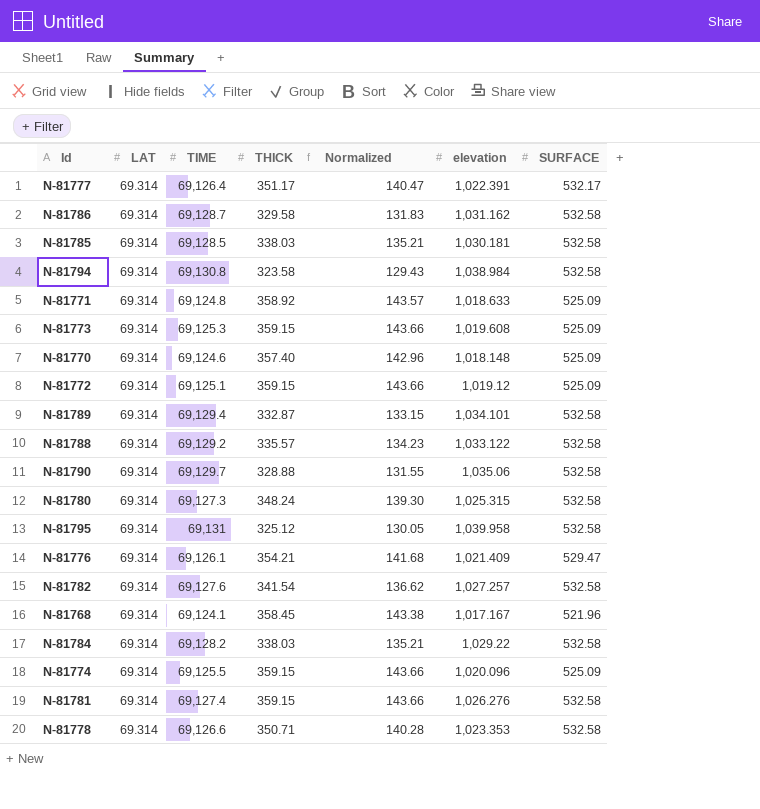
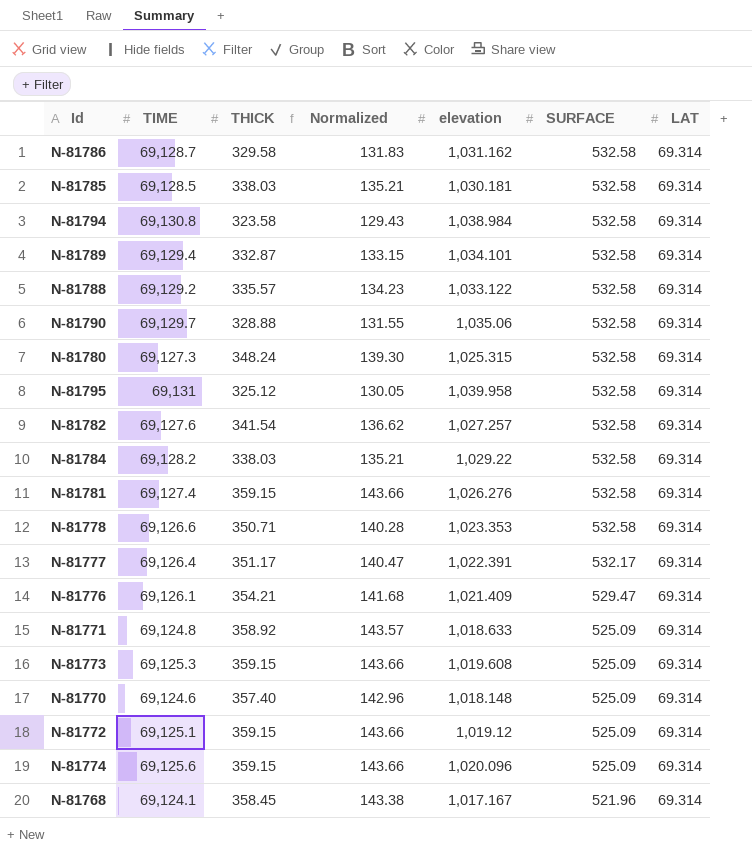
row order: none -> SURFACE descending
column LAT | position: 2 -> 7
N-81774 | TIME: 69,125.5 -> 69,125.6

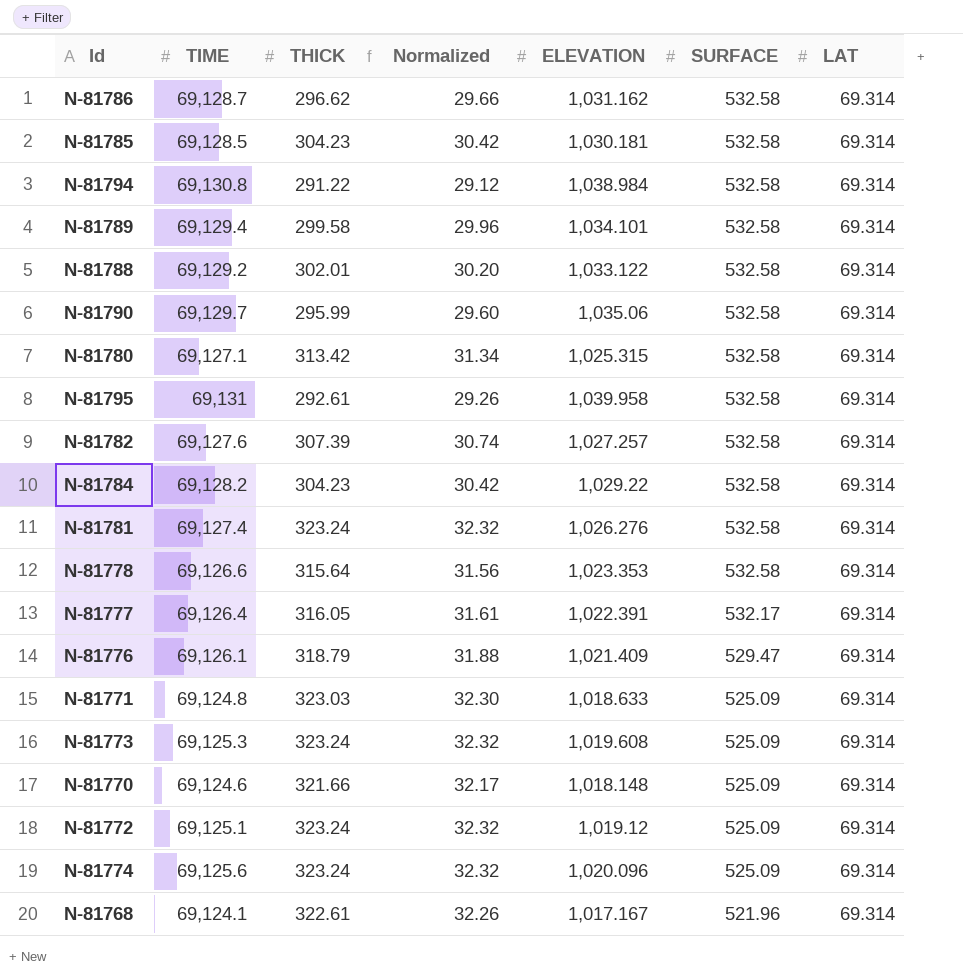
column Normalized | formula: [THICK] * 0.4 -> [THICK] * 0.1
column name: elevation -> ELEVATION
N-81786 | THICK: 329.58 -> 296.62
N-81785 | THICK: 338.03 -> 304.23
N-81794 | THICK: 323.58 -> 291.22
N-81789 | THICK: 332.87 -> 299.58
N-81788 | THICK: 335.57 -> 302.01
N-81790 | THICK: 328.88 -> 295.99
N-81780 | TIME: 69,127.3 -> 69,127.1
N-81780 | THICK: 348.24 -> 313.42
N-81795 | THICK: 325.12 -> 292.61
N-81782 | THICK: 341.54 -> 307.39
N-81784 | THICK: 338.03 -> 304.23
N-81781 | THICK: 359.15 -> 323.24
N-81778 | THICK: 350.71 -> 315.64
N-81777 | THICK: 351.17 -> 316.05
N-81776 | THICK: 354.21 -> 318.79
N-81771 | THICK: 358.92 -> 323.03
N-81773 | THICK: 359.15 -> 323.24
N-81770 | THICK: 357.40 -> 321.66
N-81772 | THICK: 359.15 -> 323.24
N-81774 | THICK: 359.15 -> 323.24
N-81768 | THICK: 358.45 -> 322.61

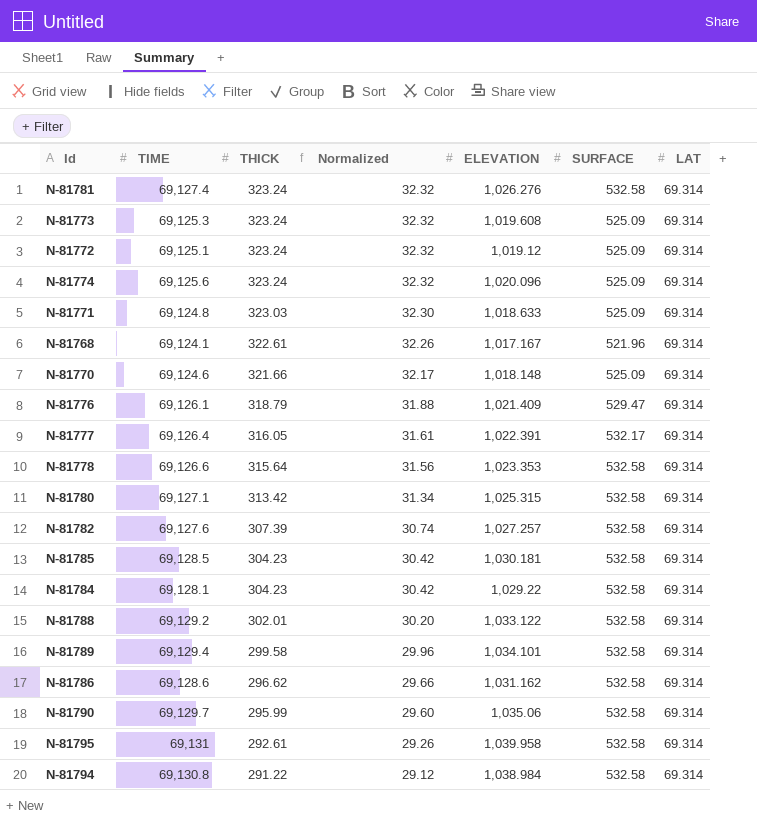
row order: SURFACE descending -> THICK descending
N-81784 | TIME: 69,128.2 -> 69,128.1
N-81786 | TIME: 69,128.7 -> 69,128.6

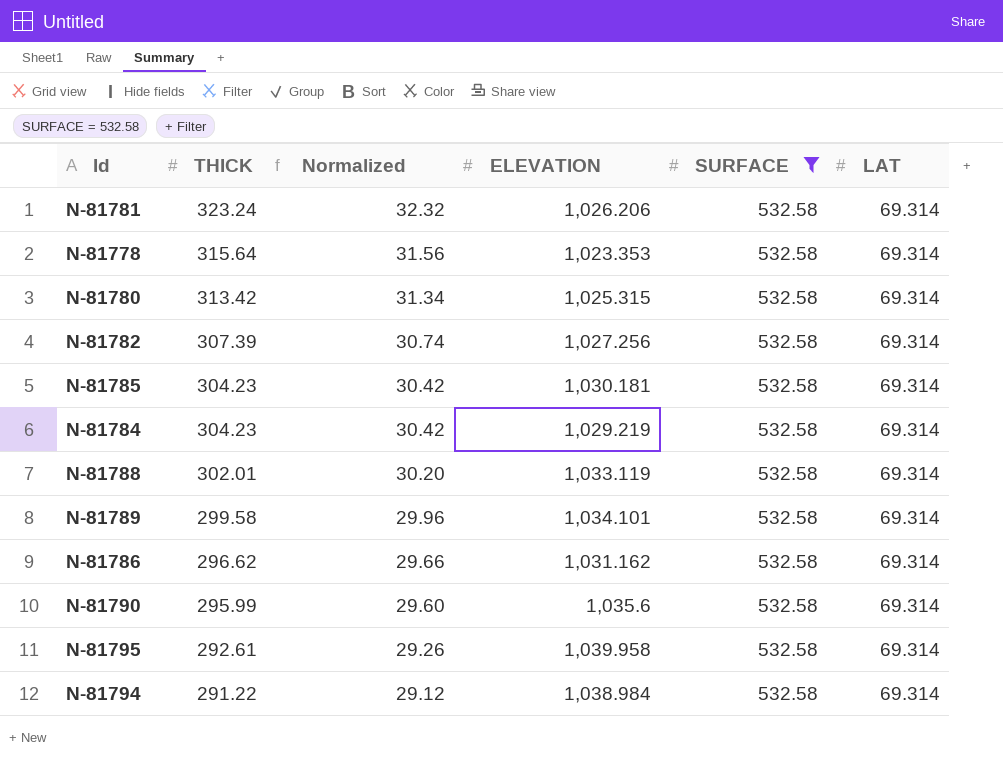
filter: none -> SURFACE = 532.58
column TIME | position: 2 -> none
N-81781 | ELEVATION: 1,026.276 -> 1,026.206
N-81782 | ELEVATION: 1,027.257 -> 1,027.256
N-81784 | ELEVATION: 1,029.22 -> 1,029.219
N-81788 | ELEVATION: 1,033.122 -> 1,033.119
N-81790 | ELEVATION: 1,035.06 -> 1,035.6

